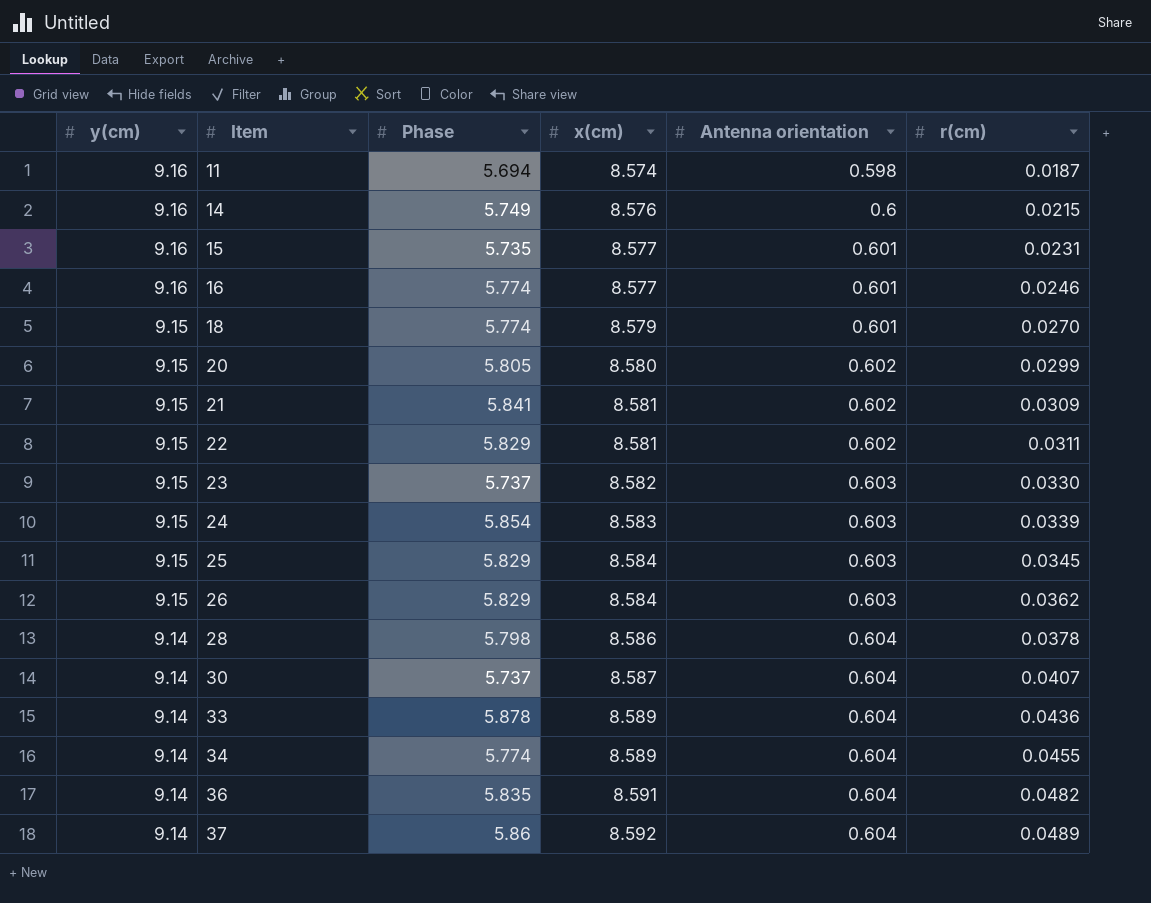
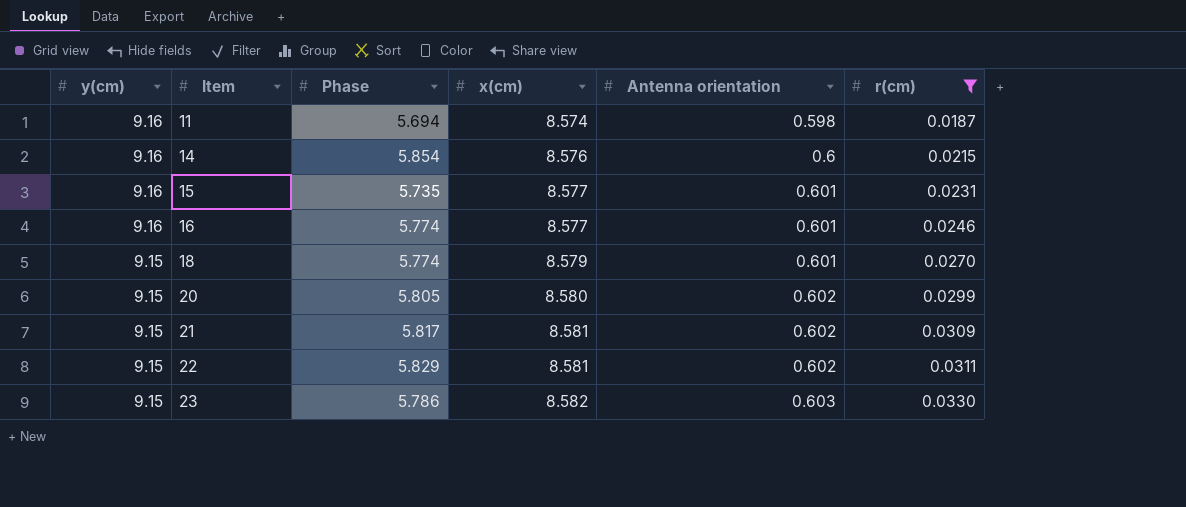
filter: none -> r(cm) <= 0.0330
14 | Phase: 5.749 -> 5.854
21 | Phase: 5.841 -> 5.817
23 | Phase: 5.737 -> 5.786

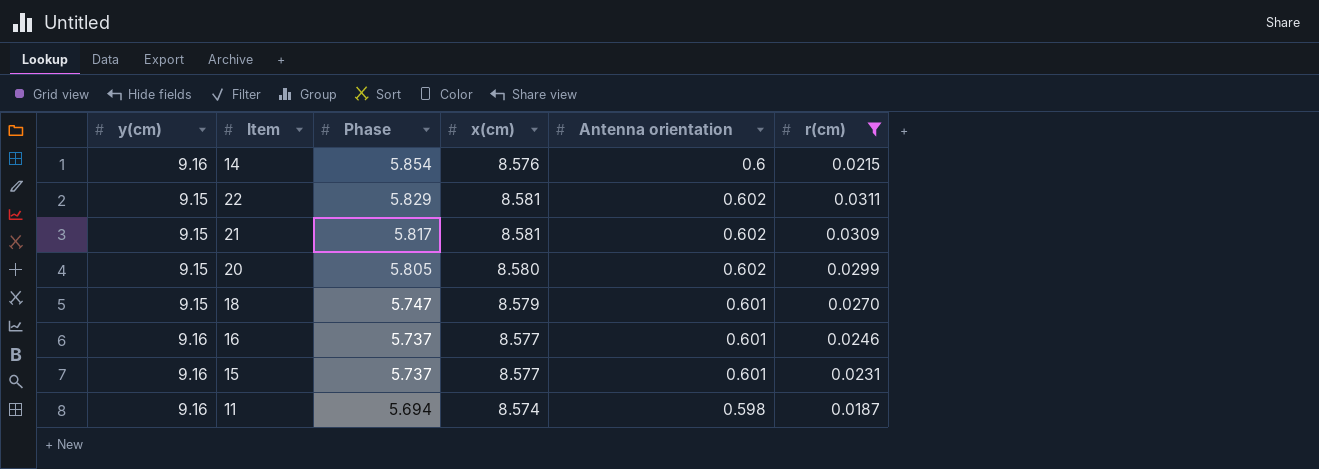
row order: y(cm) descending -> Phase descending
row 23: 9.15 | 5.786 | 8.582 | 0.603 | 0.0330 -> none
18 | Phase: 5.774 -> 5.747
16 | Phase: 5.774 -> 5.737
15 | Phase: 5.735 -> 5.737

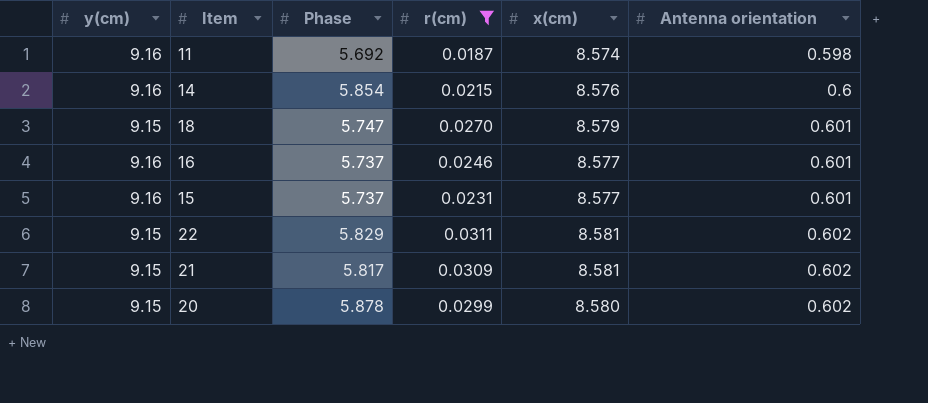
row order: Phase descending -> Antenna orientation ascending
column r(cm) | position: 6 -> 4
11 | Phase: 5.694 -> 5.692
20 | Phase: 5.805 -> 5.878

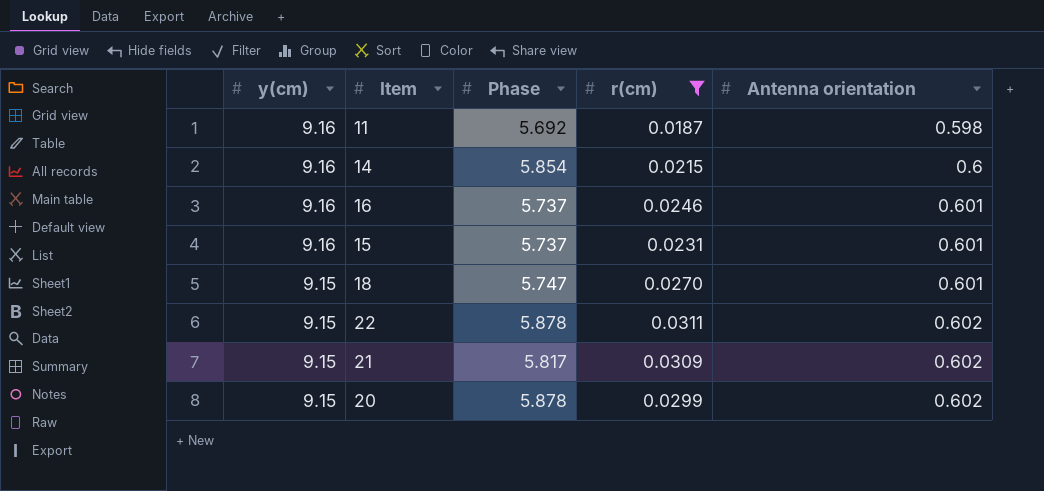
row order: Antenna orientation ascending -> y(cm) descending
column x(cm) | position: 5 -> none
22 | Phase: 5.829 -> 5.878

